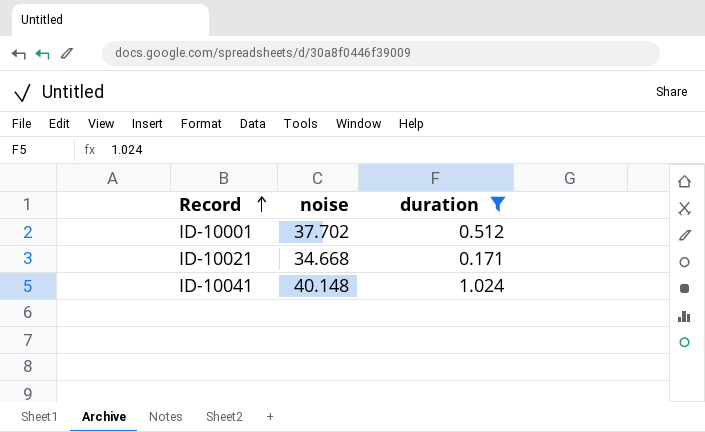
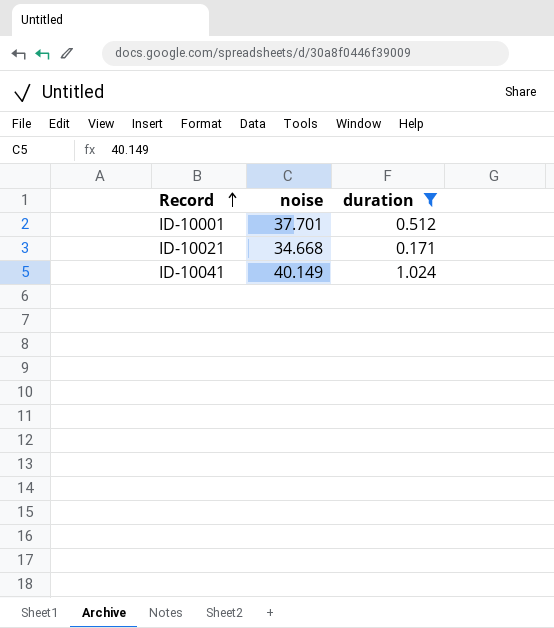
ID-10001 | noise: 37.702 -> 37.701
ID-10041 | noise: 40.148 -> 40.149

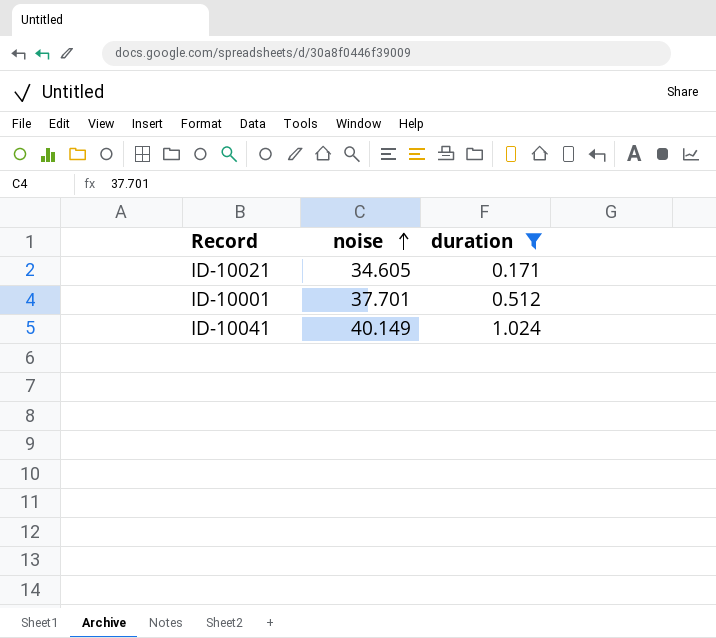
row order: Record ascending -> noise ascending
ID-10021 | noise: 34.668 -> 34.605

